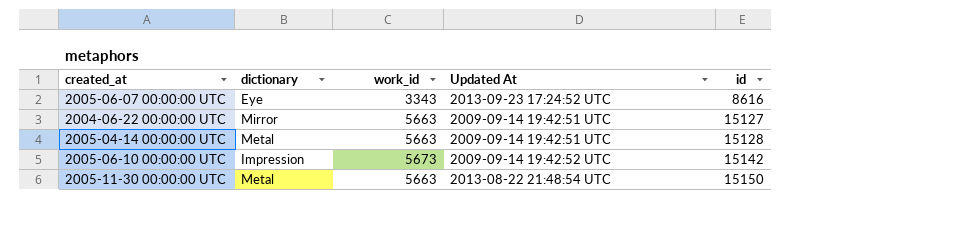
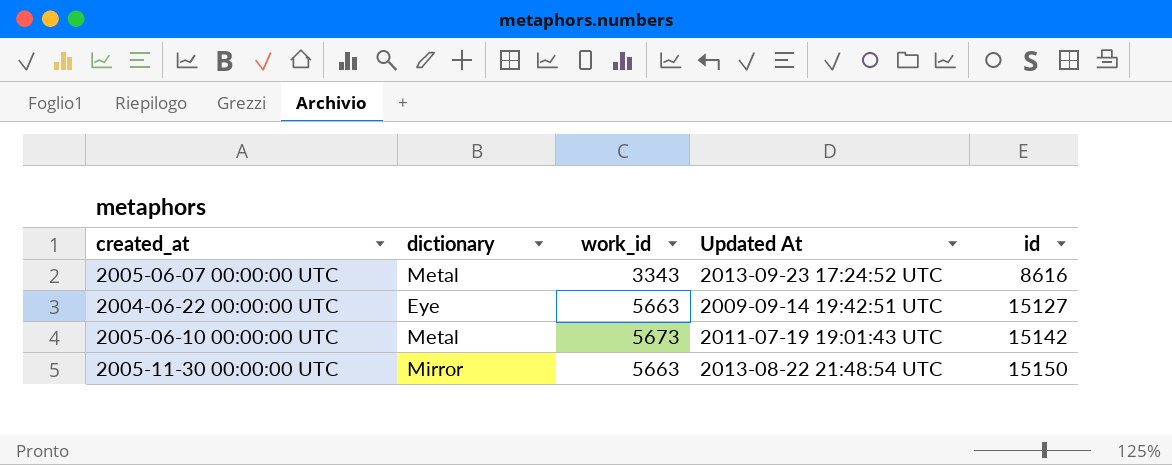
row 2005-04-14 00:00:00 UTC: Metal | 5663 | 2009-09-14 19:42:51 UTC | 15128 -> none
2005-06-07 00:00:00 UTC | dictionary: Eye -> Metal
2004-06-22 00:00:00 UTC | dictionary: Mirror -> Eye
2005-06-10 00:00:00 UTC | dictionary: Impression -> Metal
2005-06-10 00:00:00 UTC | Updated At: 2009-09-14 19:42:52 UTC -> 2011-07-19 19:01:43 UTC
2005-11-30 00:00:00 UTC | dictionary: Metal -> Mirror

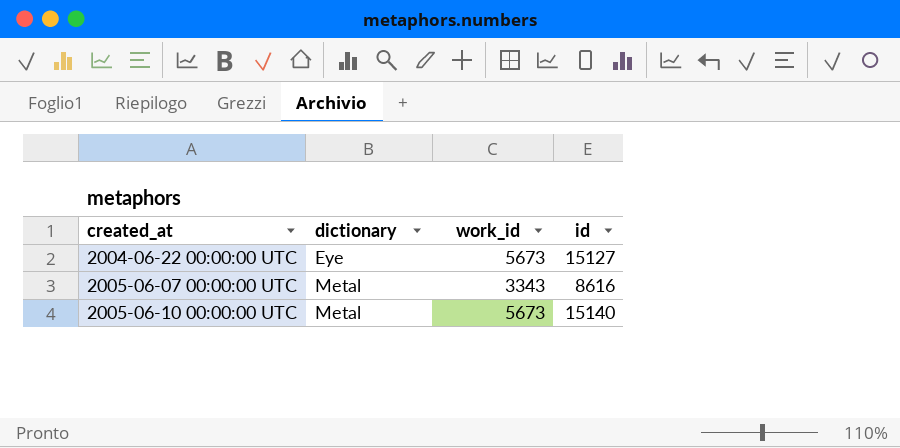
row order: id ascending -> created_at ascending
column Updated At | position: 4 -> none
row 2005-11-30 00:00:00 UTC: Mirror | 5663 | 2013-08-22 21:48:54 UTC | 15150 -> none
2004-06-22 00:00:00 UTC | work_id: 5663 -> 5673
2005-06-10 00:00:00 UTC | id: 15142 -> 15140

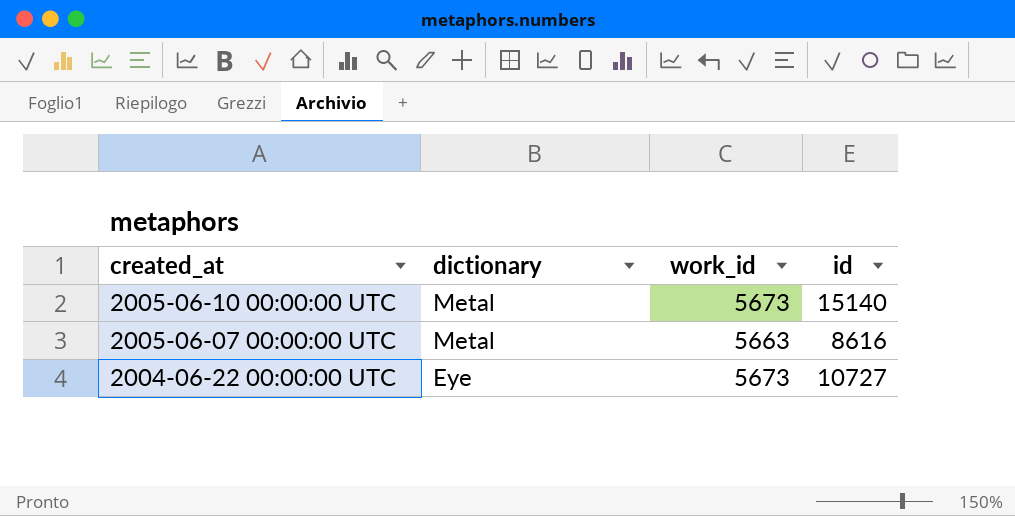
row order: created_at ascending -> created_at descending
2005-06-07 00:00:00 UTC | work_id: 3343 -> 5663
2004-06-22 00:00:00 UTC | id: 15127 -> 10727

